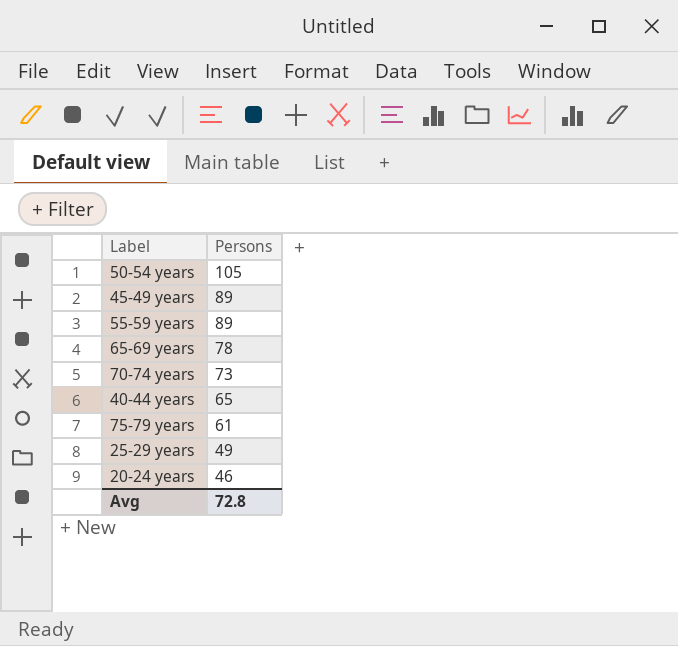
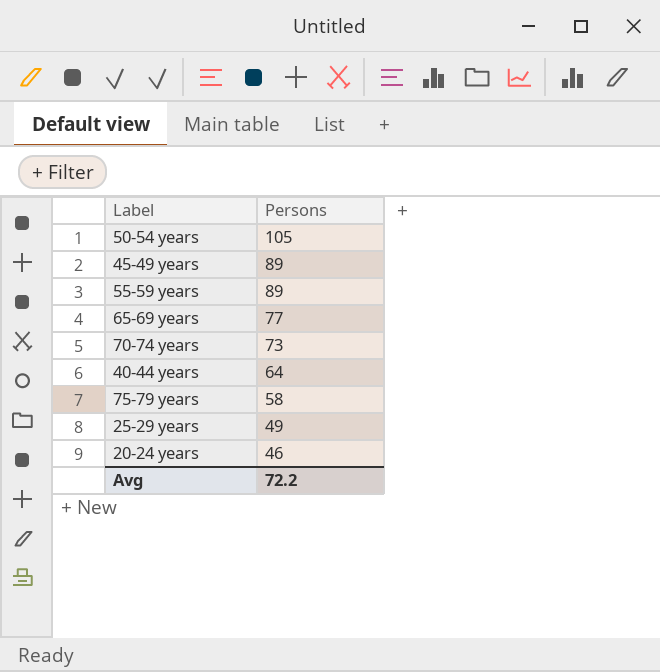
65-69 years | Persons: 78 -> 77
40-44 years | Persons: 65 -> 64
75-79 years | Persons: 61 -> 58
Avg | Persons: 72.8 -> 72.2

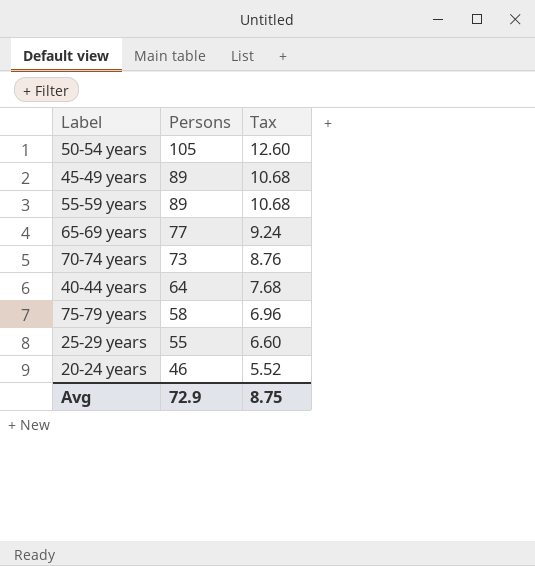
column Tax | formula: none -> [Persons] * 0.12
25-29 years | Persons: 49 -> 55
Avg | Persons: 72.2 -> 72.9

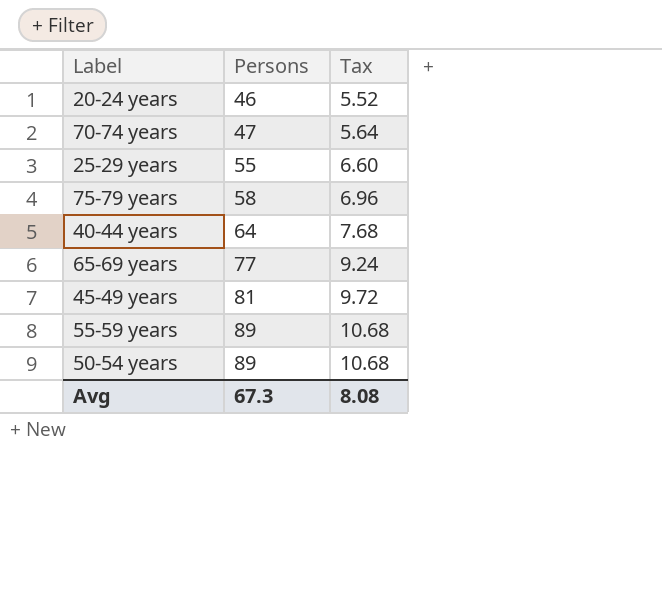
row order: Persons descending -> Persons ascending
70-74 years | Persons: 73 -> 47
70-74 years | Tax: 8.76 -> 5.64
45-49 years | Persons: 89 -> 81
45-49 years | Tax: 10.68 -> 9.72
50-54 years | Persons: 105 -> 89
50-54 years | Tax: 12.60 -> 10.68
Avg | Persons: 72.9 -> 67.3
Avg | Tax: 8.75 -> 8.08

